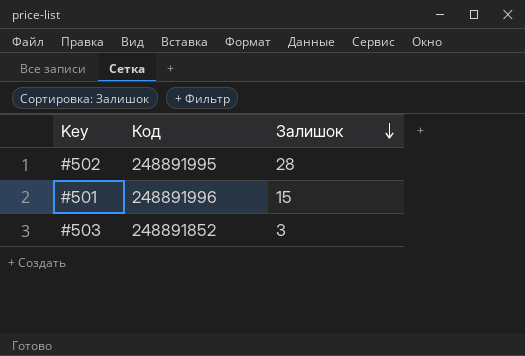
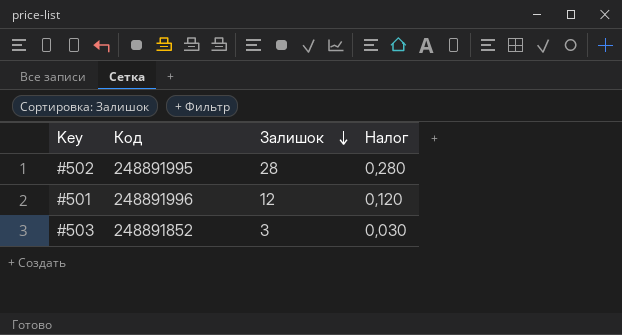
column Налог | formula: none -> [Залишок] * 0,01
#501 | Залишок: 15 -> 12

